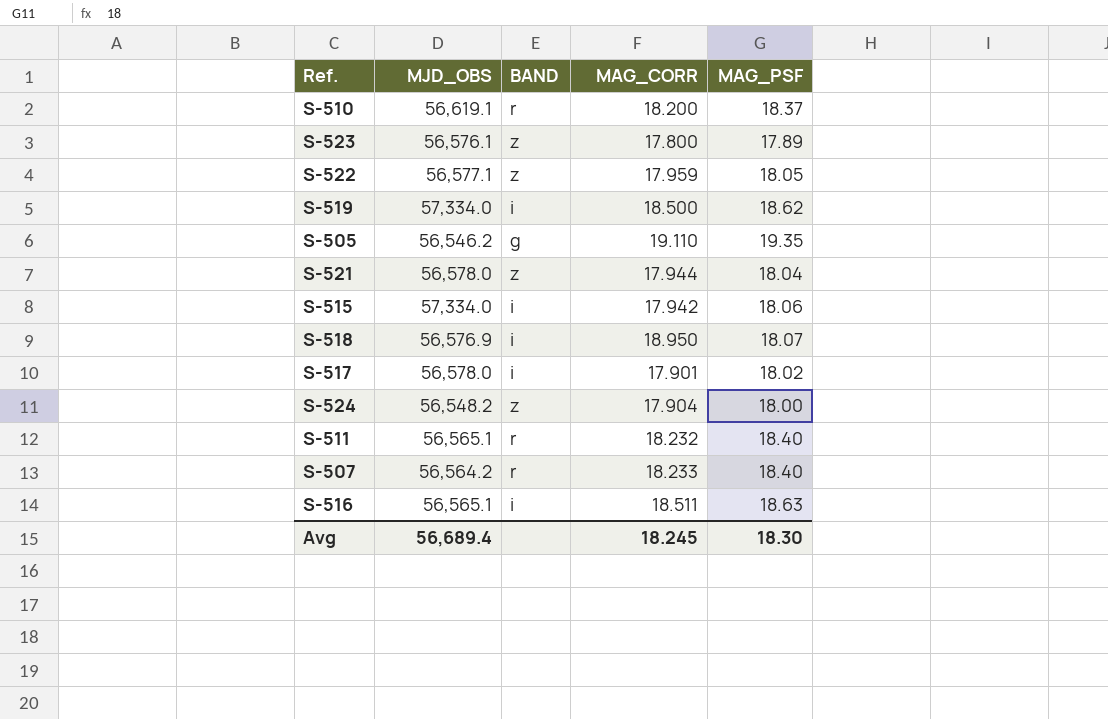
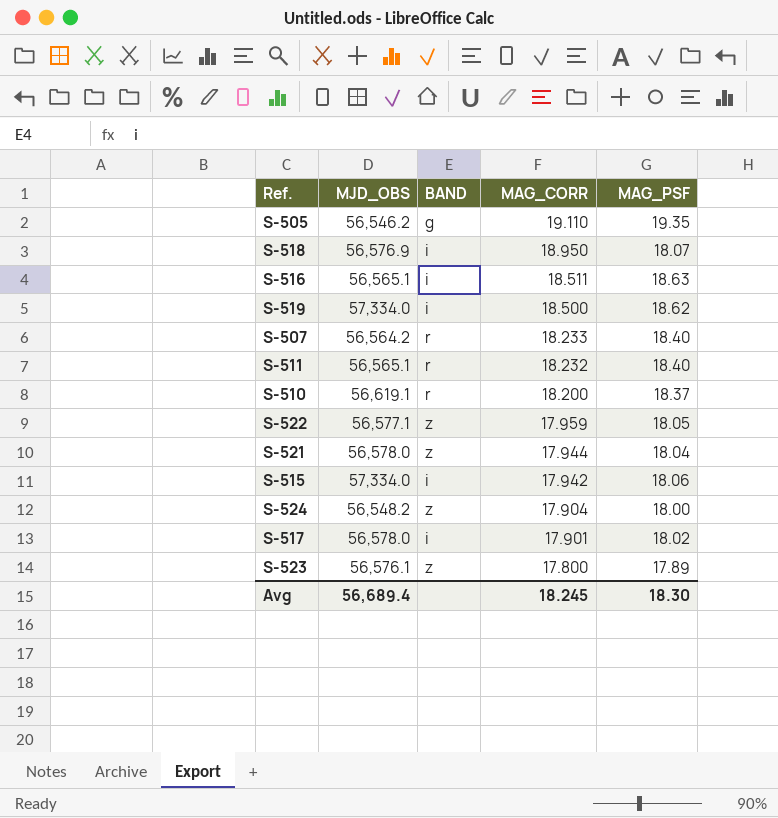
row order: none -> MAG_CORR descending

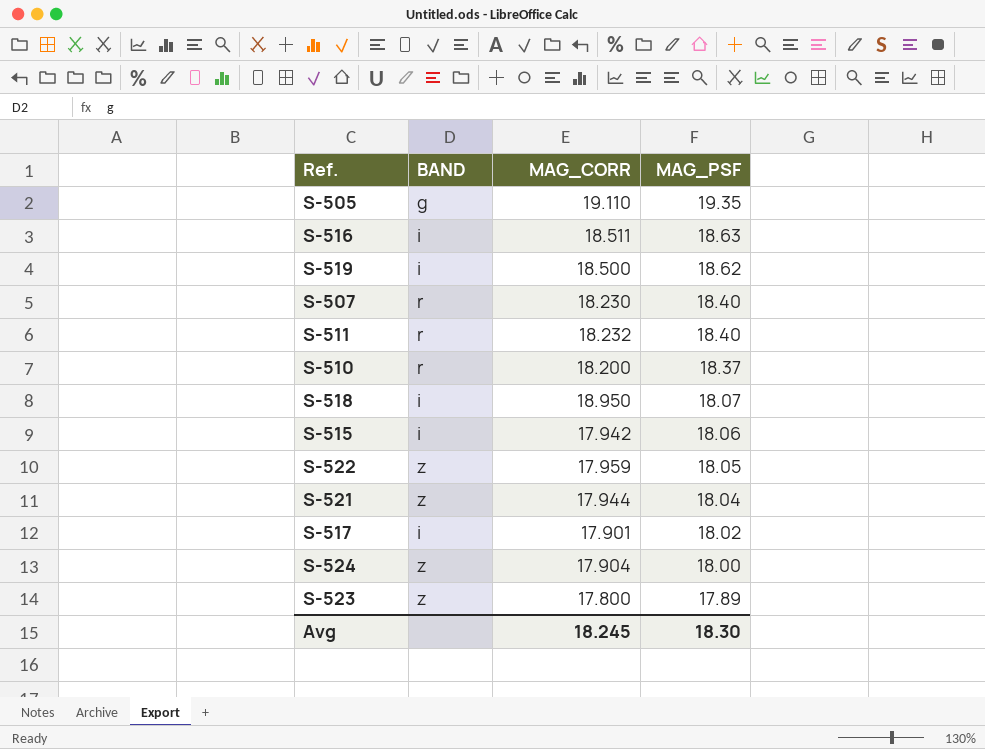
row order: MAG_CORR descending -> MAG_PSF descending
column MJD_OBS | position: 2 -> none
S-507 | MAG_CORR: 18.233 -> 18.230

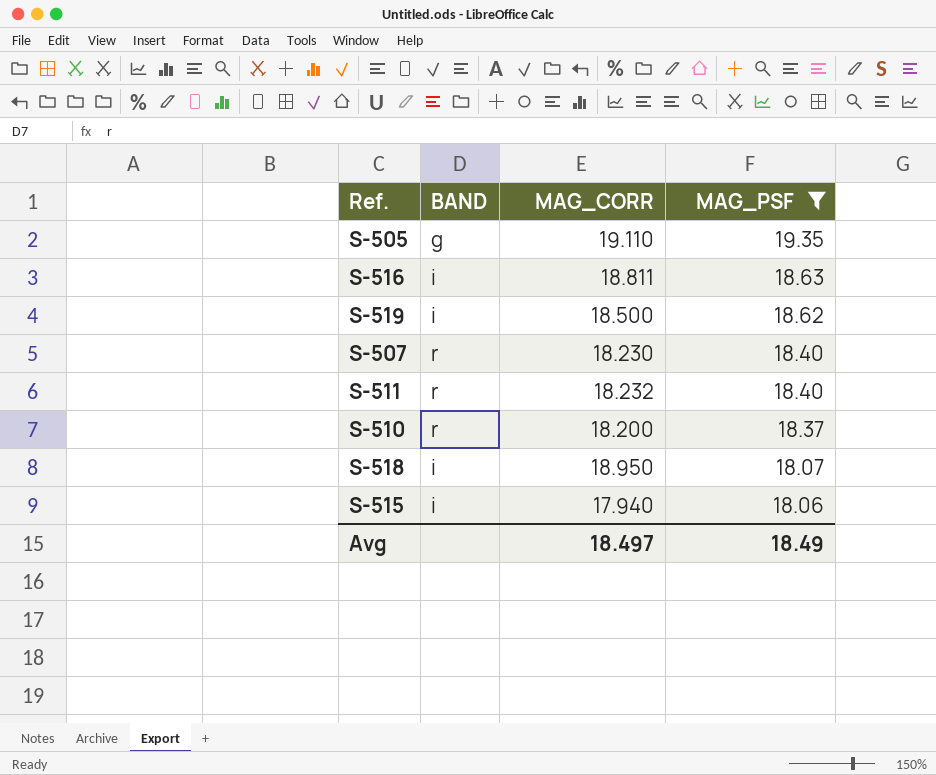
filter: none -> MAG_PSF >= 18.06
S-516 | MAG_CORR: 18.511 -> 18.811
S-515 | MAG_CORR: 17.942 -> 17.940
Avg | MAG_CORR: 18.245 -> 18.497
Avg | MAG_PSF: 18.30 -> 18.49

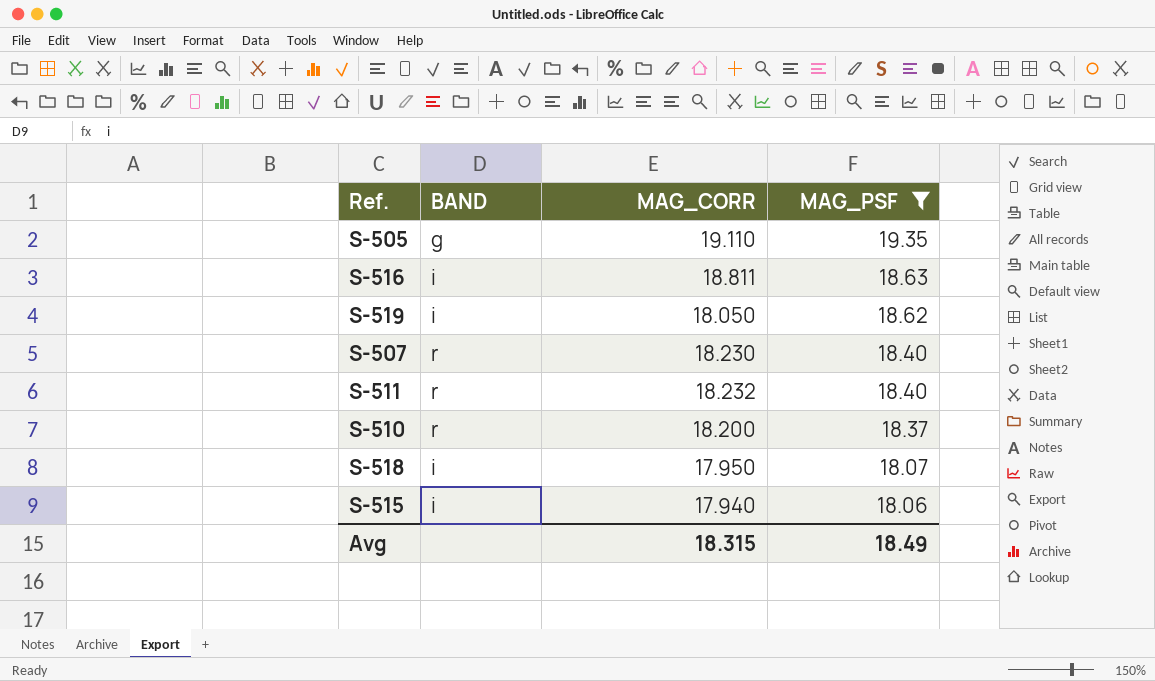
S-519 | MAG_CORR: 18.500 -> 18.050
S-518 | MAG_CORR: 18.950 -> 17.950
Avg | MAG_CORR: 18.497 -> 18.315

